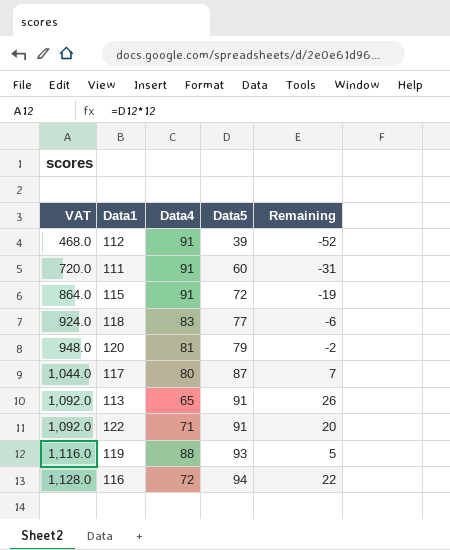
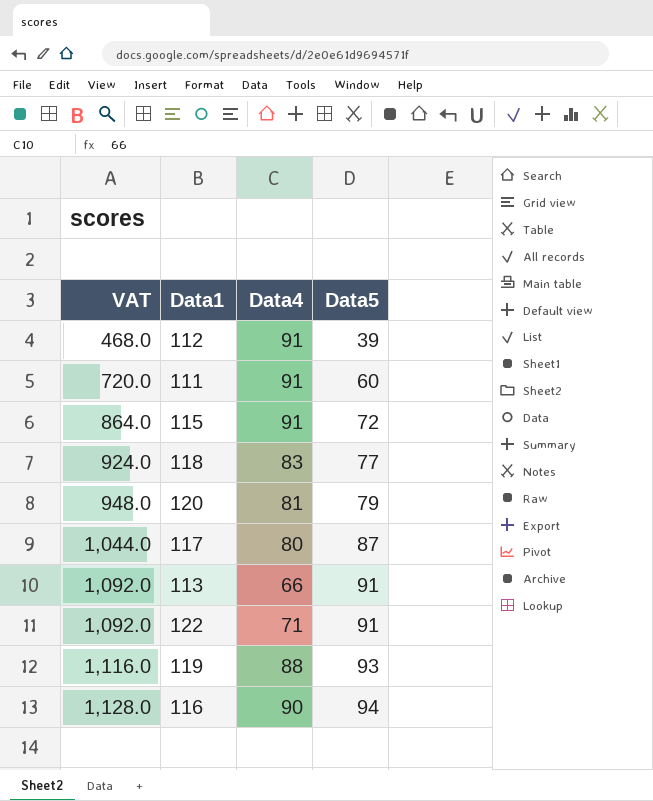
column Remaining | formula: [Data5] - [Data4] -> none
113 | Data4: 65 -> 66
116 | Data4: 72 -> 90

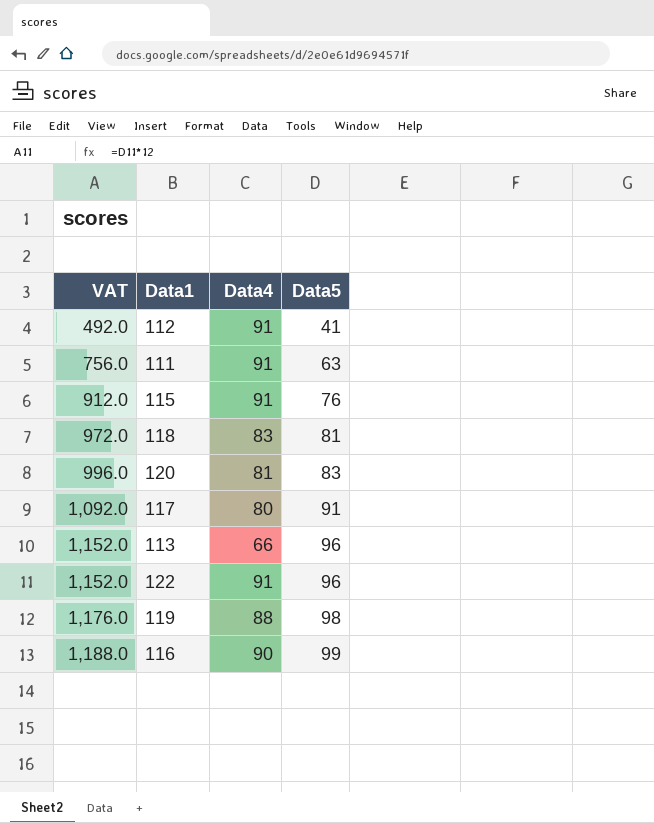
112 | VAT: 468.0 -> 492.0
112 | Data5: 39 -> 41
111 | VAT: 720.0 -> 756.0
111 | Data5: 60 -> 63
115 | VAT: 864.0 -> 912.0
115 | Data5: 72 -> 76
118 | VAT: 924.0 -> 972.0
118 | Data5: 77 -> 81
120 | VAT: 948.0 -> 996.0
120 | Data5: 79 -> 83
117 | VAT: 1,044.0 -> 1,092.0
117 | Data5: 87 -> 91
113 | VAT: 1,092.0 -> 1,152.0
113 | Data5: 91 -> 96
122 | VAT: 1,092.0 -> 1,152.0
122 | Data4: 71 -> 91
122 | Data5: 91 -> 96
119 | VAT: 1,116.0 -> 1,176.0
119 | Data5: 93 -> 98
116 | VAT: 1,128.0 -> 1,188.0
116 | Data5: 94 -> 99

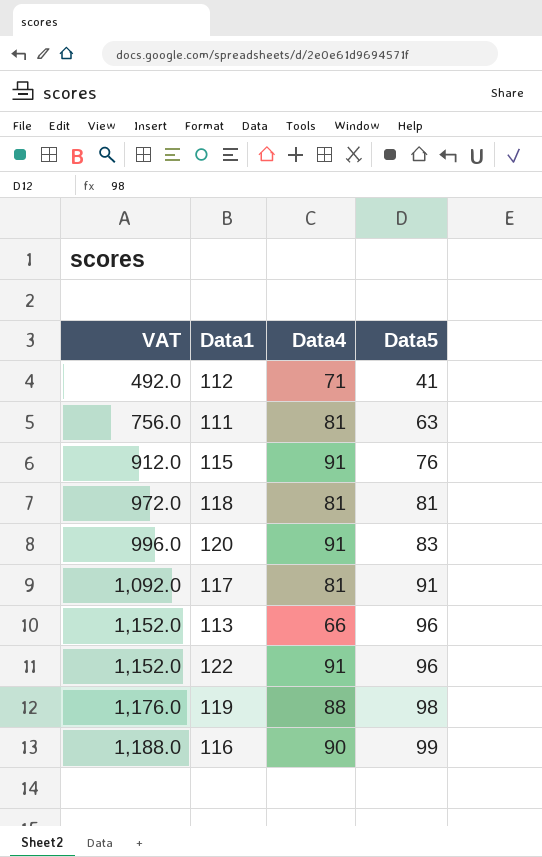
112 | Data4: 91 -> 71
111 | Data4: 91 -> 81
118 | Data4: 83 -> 81
120 | Data4: 81 -> 91
117 | Data4: 80 -> 81

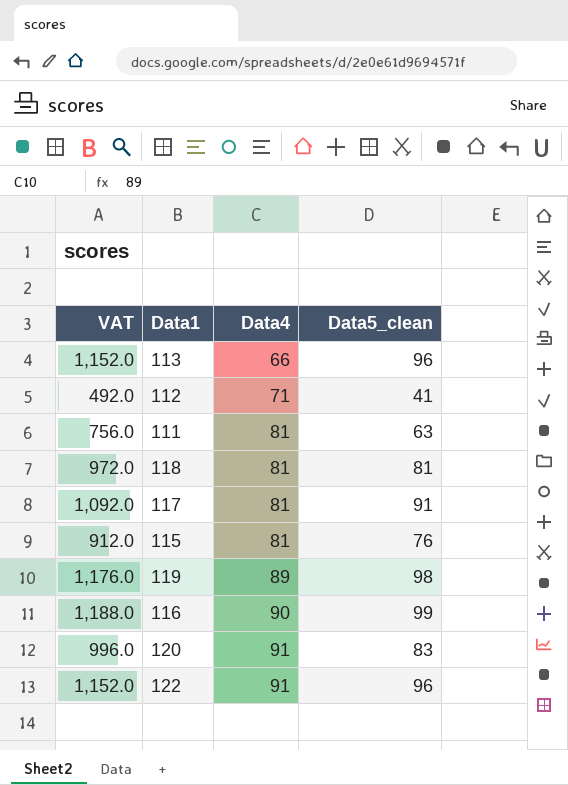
row order: VAT ascending -> Data4 ascending
column name: Data5 -> Data5_clean
115 | Data4: 91 -> 81
119 | Data4: 88 -> 89

